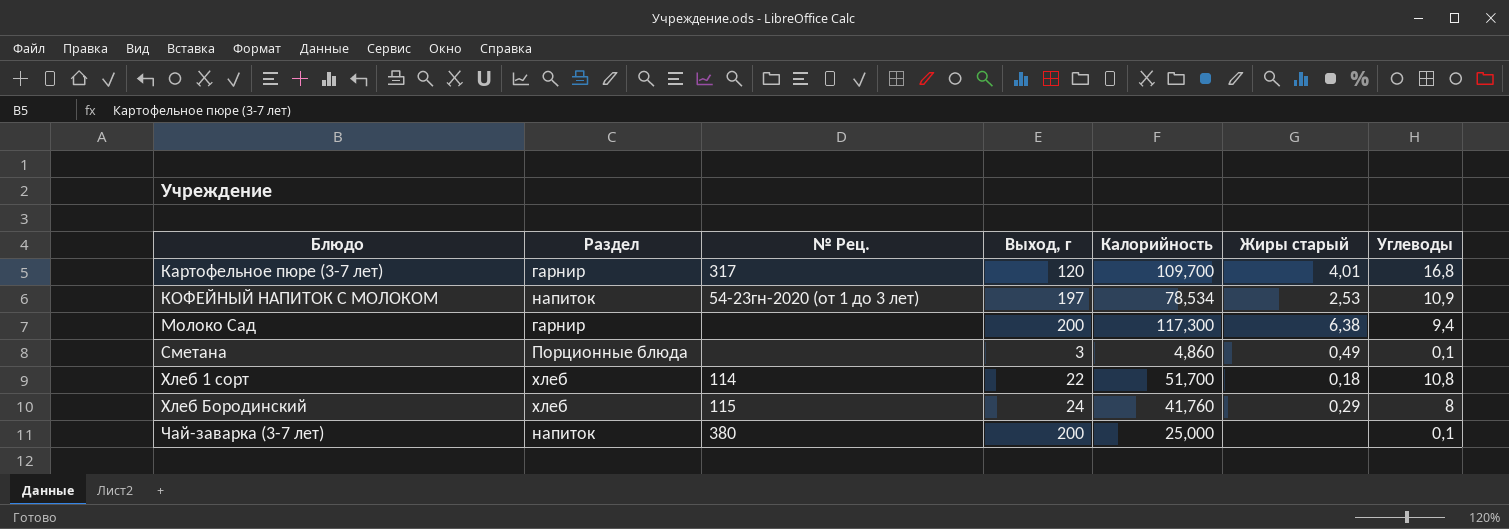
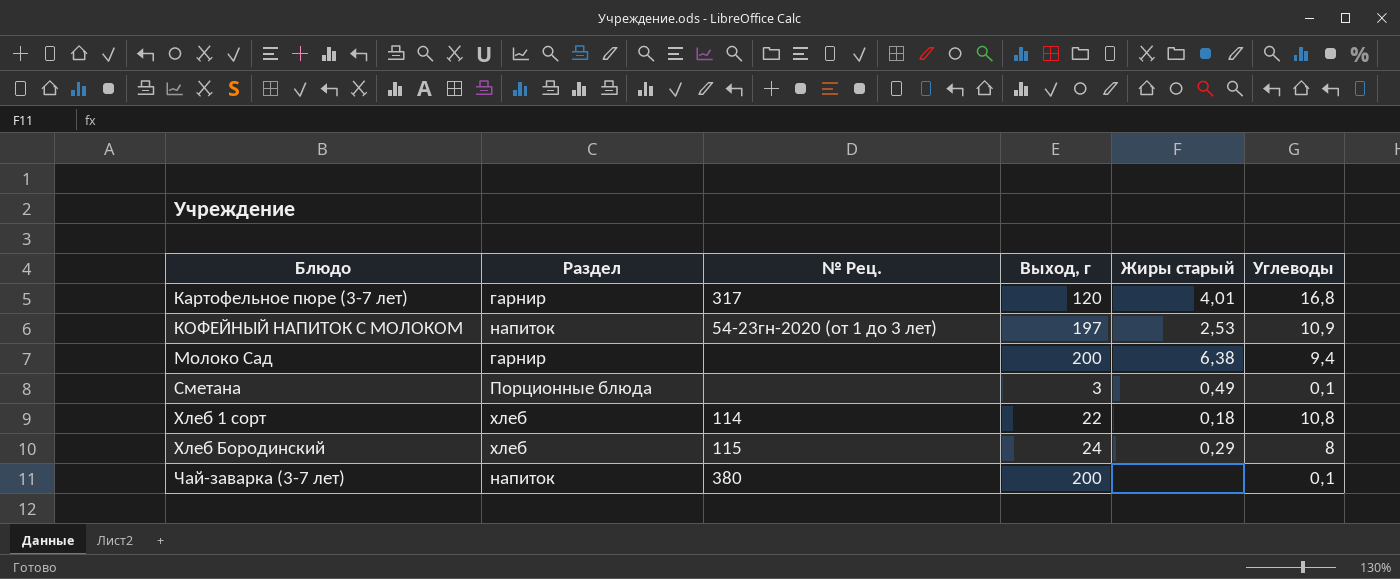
column Калорийность | position: 5 -> none

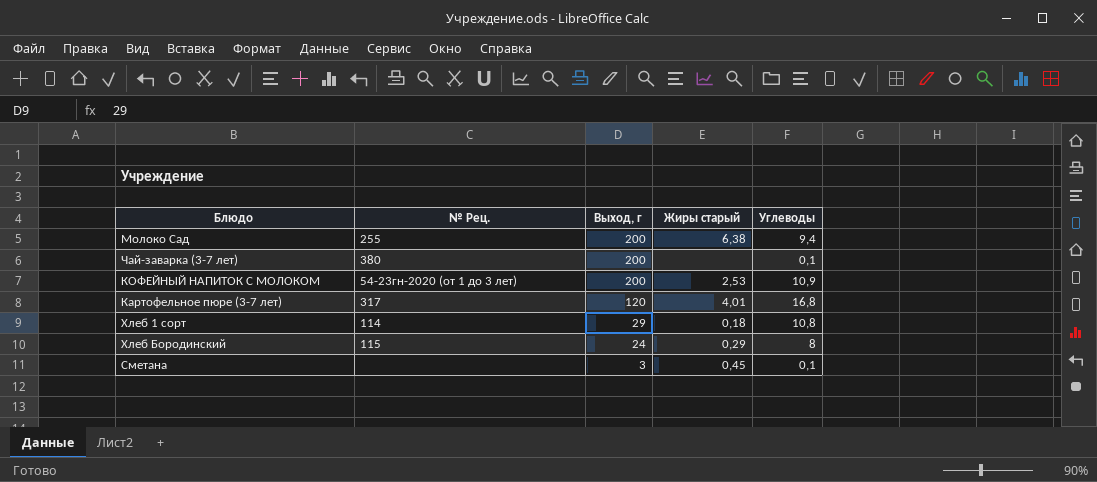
row order: Блюдо ascending -> Выход, г descending
column Раздел | position: 2 -> none
Молоко Сад | № Рец.: none -> 255
КОФЕЙНЫЙ НАПИТОК С МОЛОКОМ | Выход, г: 197 -> 200
Хлеб 1 сорт | Выход, г: 22 -> 29
Сметана | Жиры старый: 0,49 -> 0,45

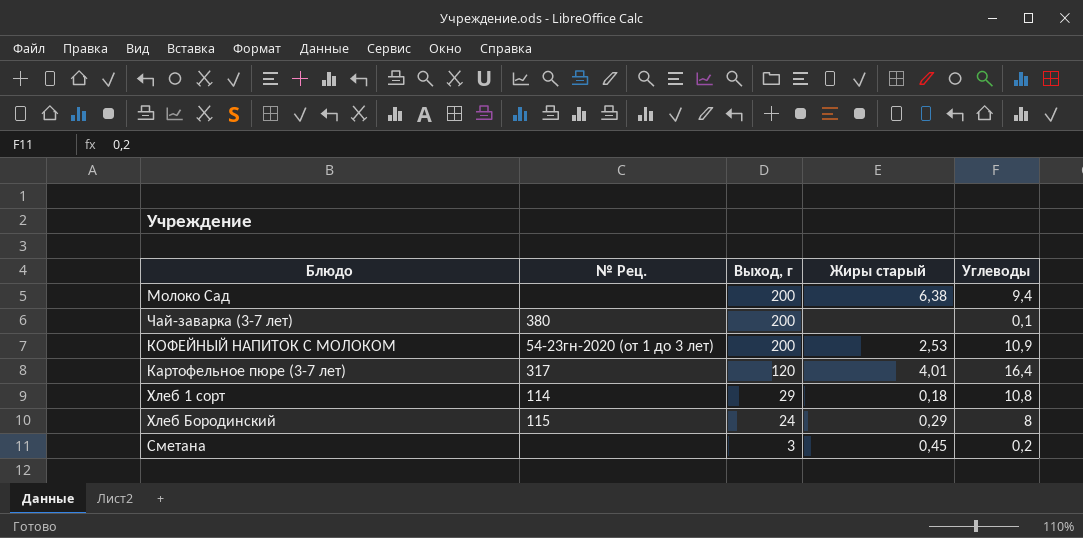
Молоко Сад | № Рец.: 255 -> none
Картофельное пюре (3-7 лет) | Углеводы: 16,8 -> 16,4
Сметана | Углеводы: 0,1 -> 0,2

